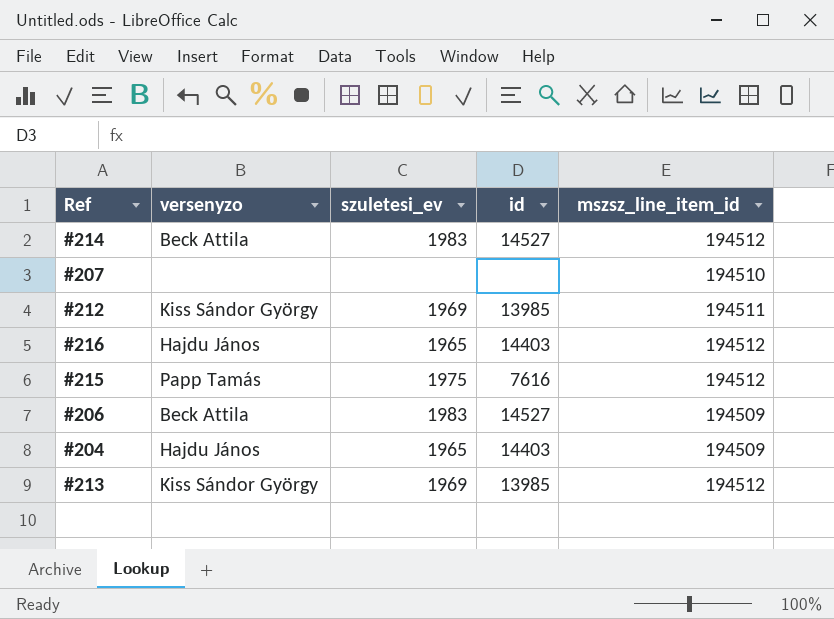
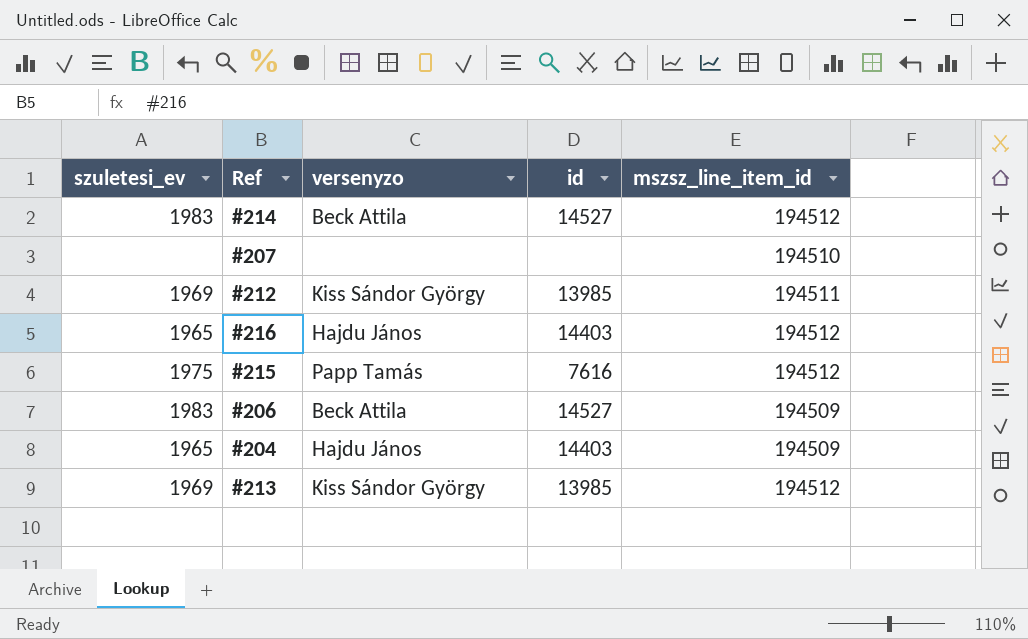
column szuletesi_ev | position: 3 -> 1

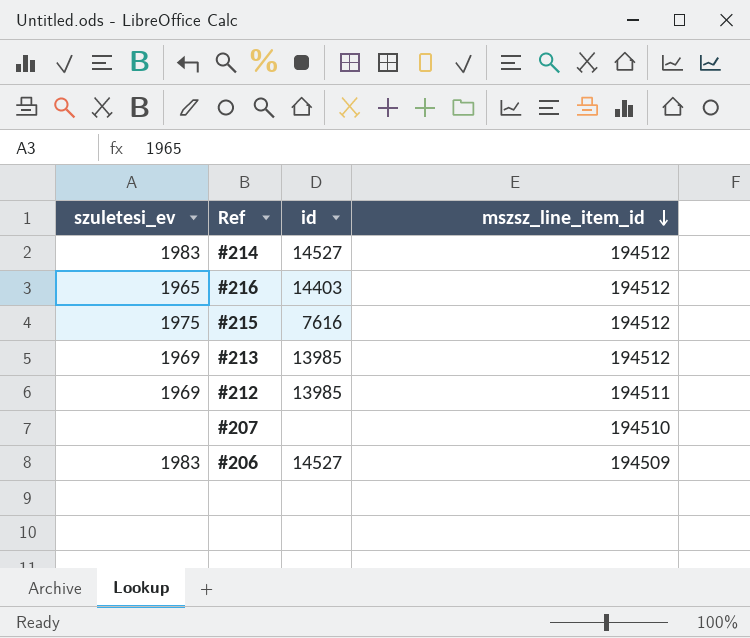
row order: none -> mszsz_line_item_id descending
column versenyzo | position: 3 -> none
row #204: 1965 | Hajdu János | 14403 | 194509 -> none

